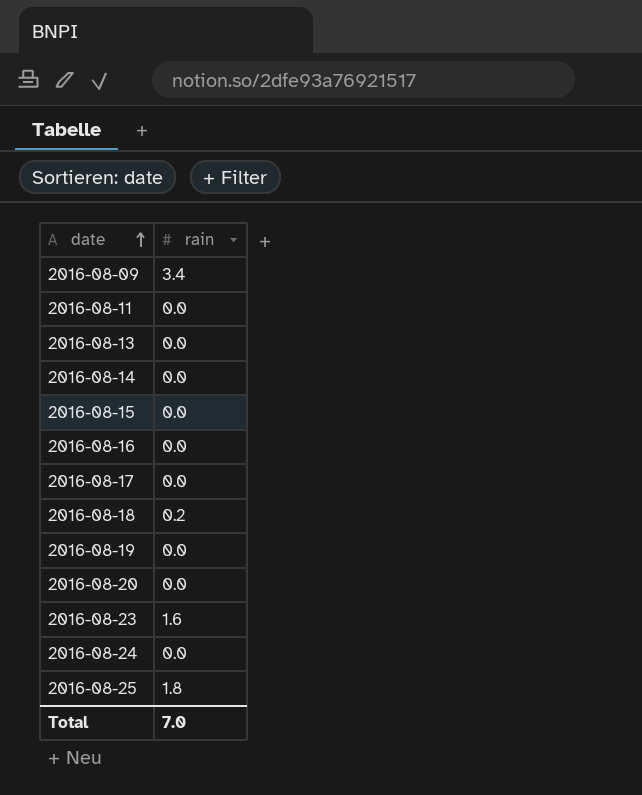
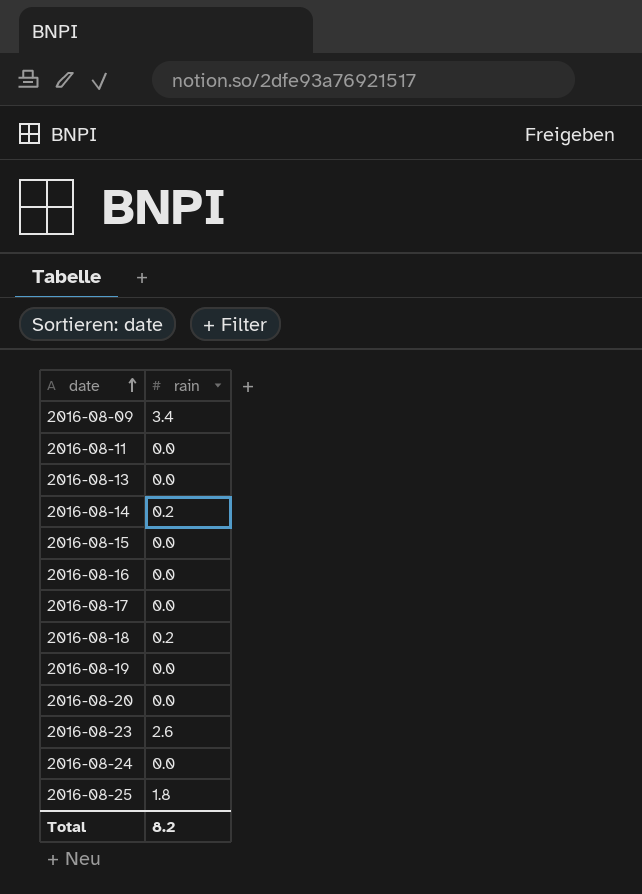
2016-08-14 | rain: 0.0 -> 0.2
2016-08-23 | rain: 1.6 -> 2.6
Total | rain: 7.0 -> 8.2

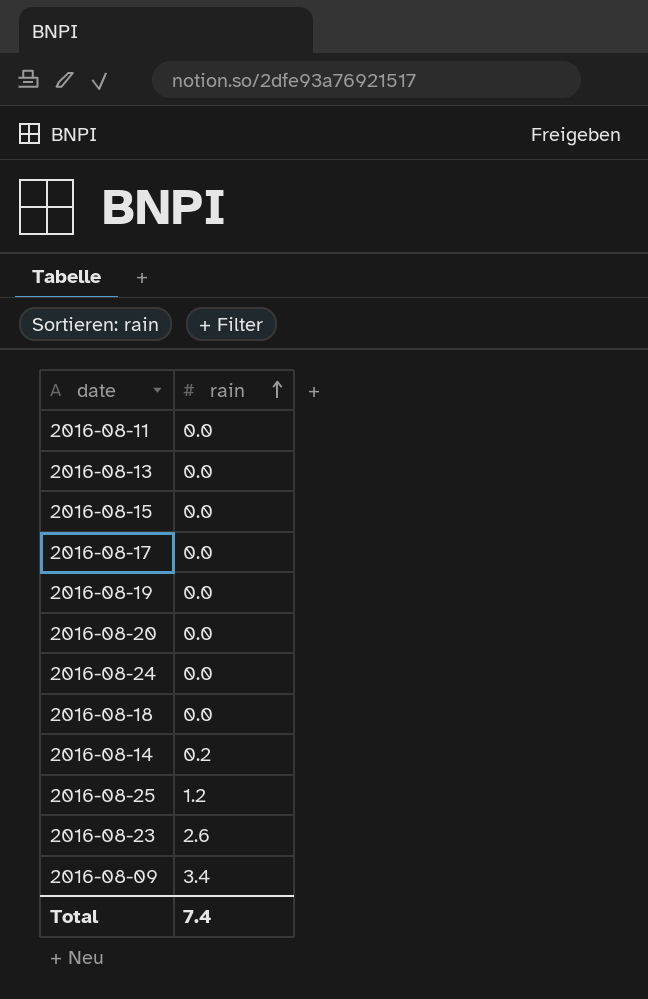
row order: date ascending -> rain ascending
row 2016-08-16: 0.0 -> none
2016-08-18 | rain: 0.2 -> 0.0
2016-08-25 | rain: 1.8 -> 1.2
Total | rain: 8.2 -> 7.4

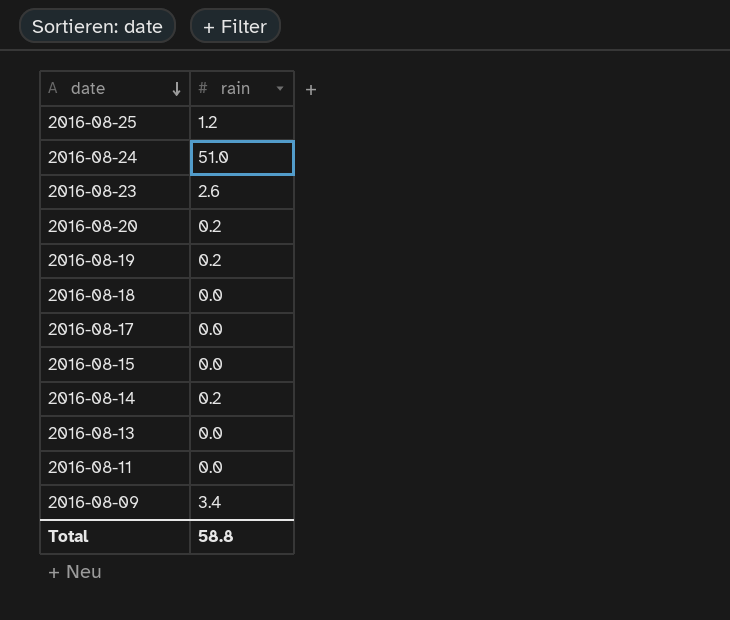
row order: rain ascending -> date descending
2016-08-24 | rain: 0.0 -> 51.0
2016-08-20 | rain: 0.0 -> 0.2
2016-08-19 | rain: 0.0 -> 0.2
Total | rain: 7.4 -> 58.8

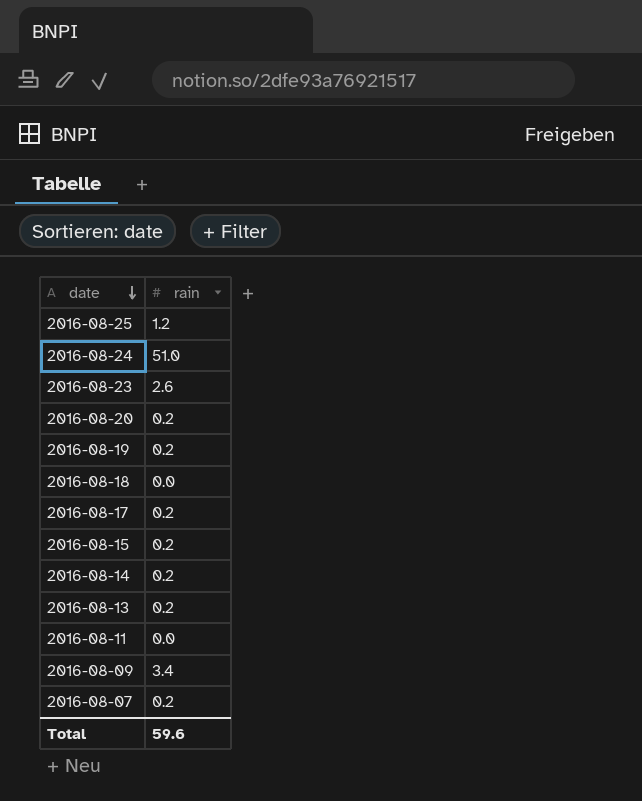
2016-08-17 | rain: 0.0 -> 0.2
2016-08-15 | rain: 0.0 -> 0.2
2016-08-13 | rain: 0.0 -> 0.2
row 2016-08-07: none -> 0.2
Total | rain: 58.8 -> 59.6

